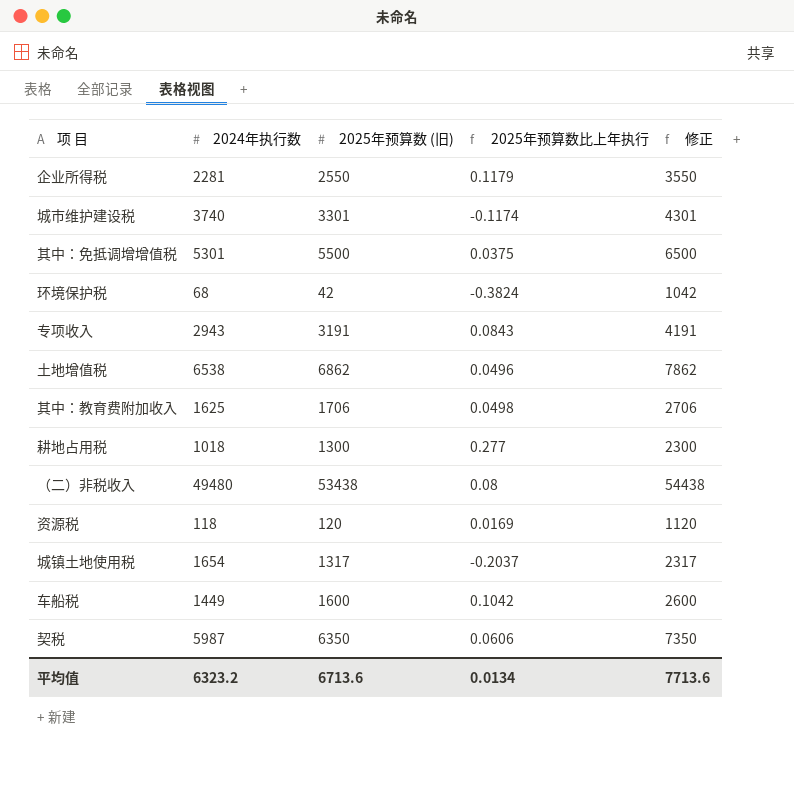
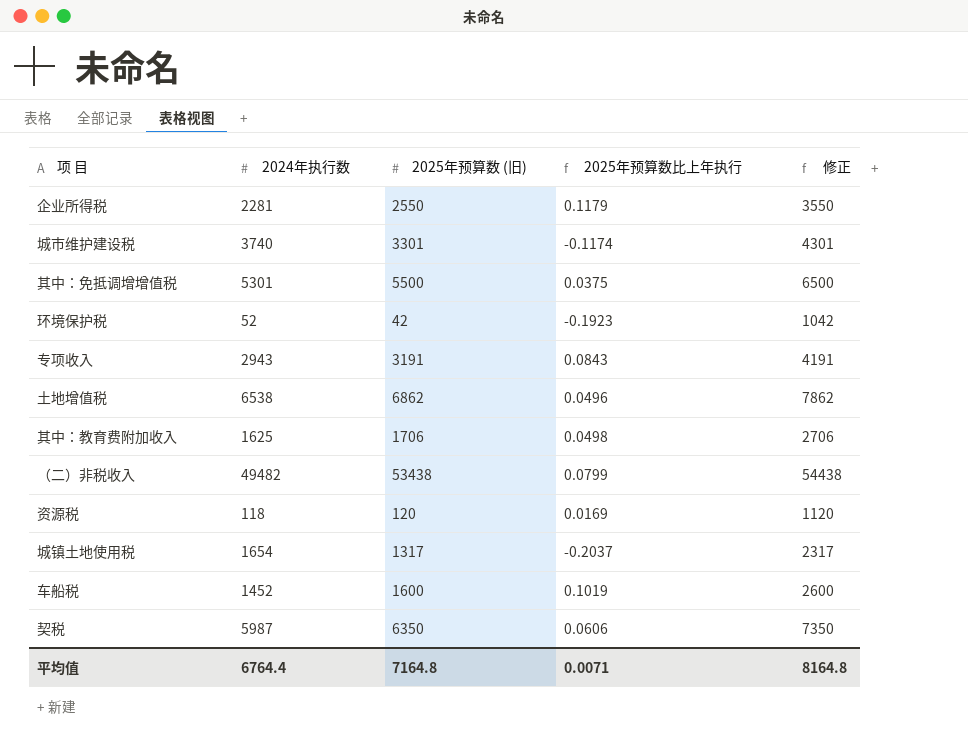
row 耕地占用税: 1018 | 1300 | 0.277 | 2300 -> none
环境保护税 | 2024年执行数: 68 -> 52
环境保护税 | 2025年预算数比上年执行: -0.3824 -> -0.1923
（二）非税收入 | 2024年执行数: 49480 -> 49482
（二）非税收入 | 2025年预算数比上年执行: 0.08 -> 0.0799
车船税 | 2024年执行数: 1449 -> 1452
车船税 | 2025年预算数比上年执行: 0.1042 -> 0.1019
平均值 | 2024年执行数: 6323.2 -> 6764.4
平均值 | 2025年预算数 (旧): 6713.6 -> 7164.8
平均值 | 2025年预算数比上年执行: 0.0134 -> 0.0071
平均值 | 修正: 7713.6 -> 8164.8

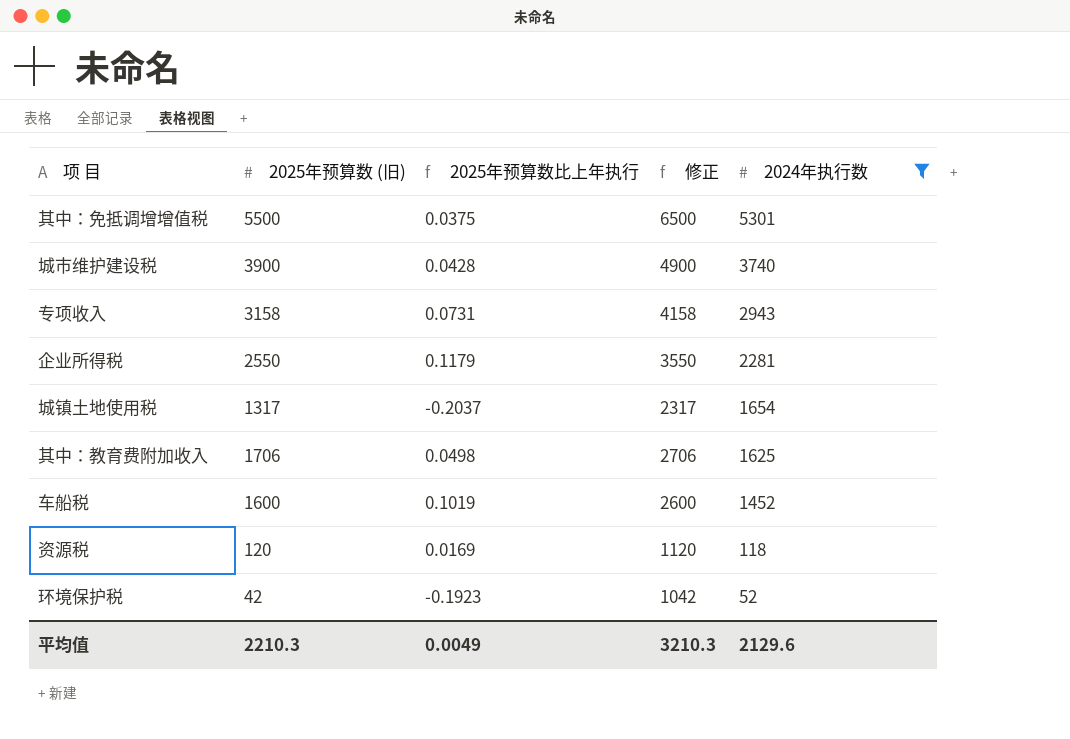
filter: none -> 2024年执行数 <= 5301
row order: none -> 2024年执行数 descending
column 2024年执行数 | position: 2 -> 5
城市维护建设税 | 2025年预算数 (旧): 3301 -> 3900
城市维护建设税 | 2025年预算数比上年执行: -0.1174 -> 0.0428
城市维护建设税 | 修正: 4301 -> 4900
专项收入 | 2025年预算数 (旧): 3191 -> 3158
专项收入 | 2025年预算数比上年执行: 0.0843 -> 0.0731
专项收入 | 修正: 4191 -> 4158
平均值 | 2025年预算数 (旧): 7164.8 -> 2210.3
平均值 | 2025年预算数比上年执行: 0.0071 -> 0.0049
平均值 | 修正: 8164.8 -> 3210.3
平均值 | 2024年执行数: 6764.4 -> 2129.6

